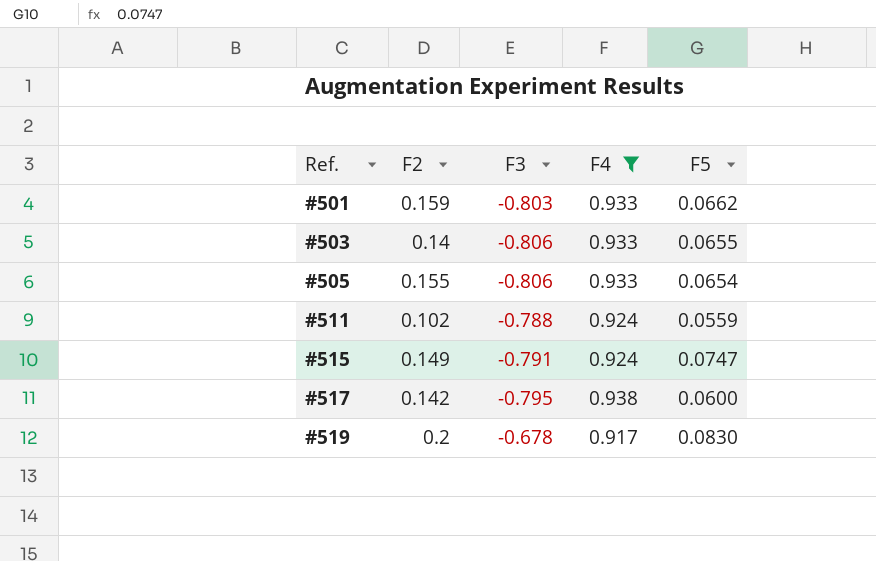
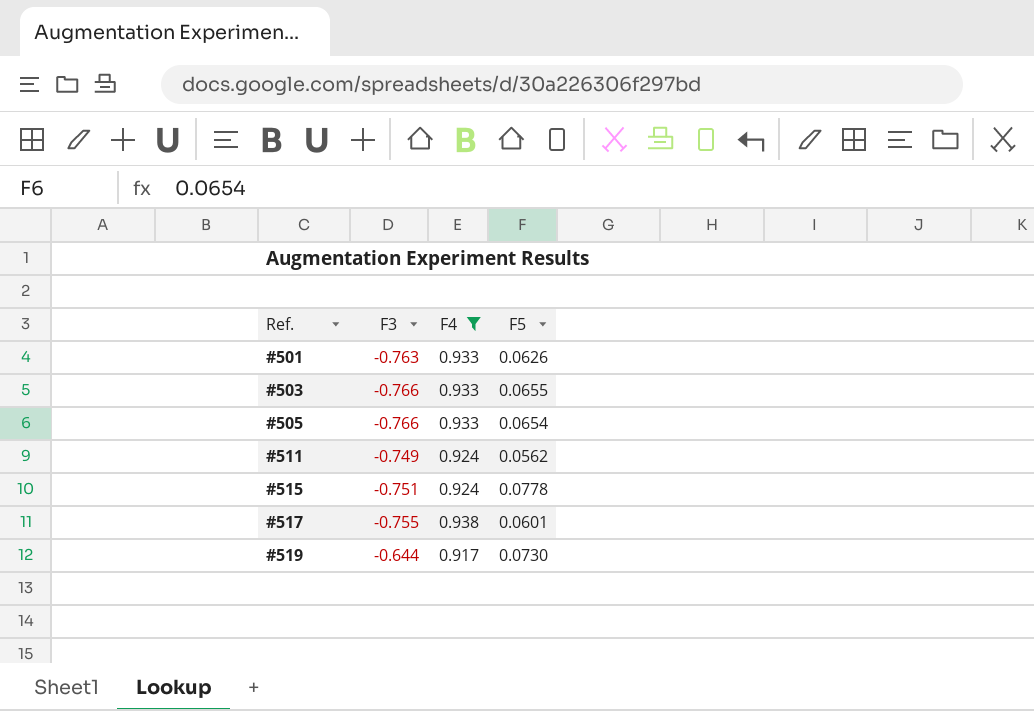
column F2 | position: 2 -> none
#501 | F3: -0.803 -> -0.763
#501 | F5: 0.0662 -> 0.0626
#503 | F3: -0.806 -> -0.766
#505 | F3: -0.806 -> -0.766
#511 | F3: -0.788 -> -0.749
#511 | F5: 0.0559 -> 0.0562
#515 | F3: -0.791 -> -0.751
#515 | F5: 0.0747 -> 0.0778
#517 | F3: -0.795 -> -0.755
#517 | F5: 0.0600 -> 0.0601
#519 | F3: -0.678 -> -0.644
#519 | F5: 0.0830 -> 0.0730

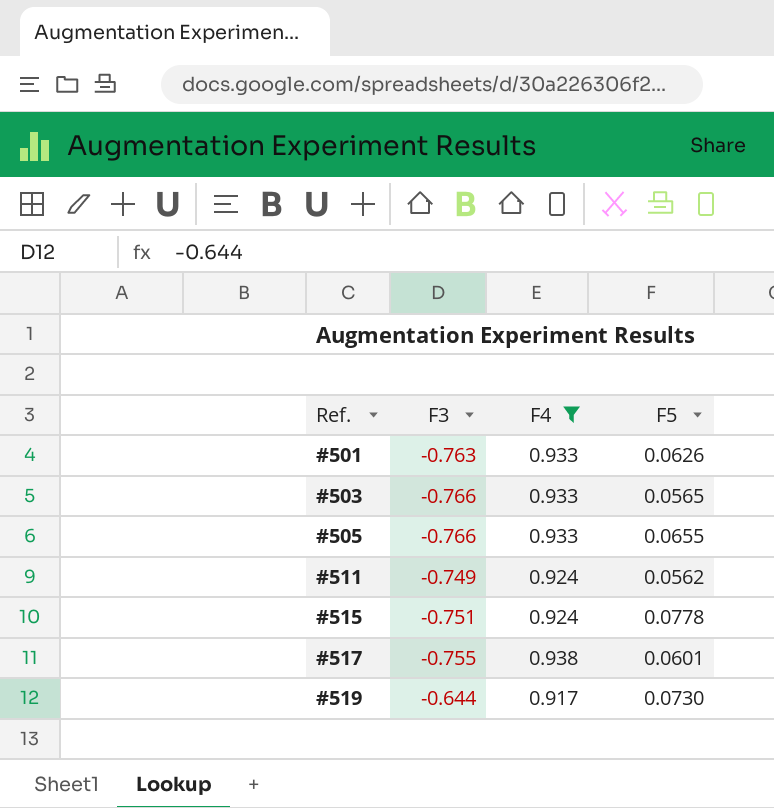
#503 | F5: 0.0655 -> 0.0565
#505 | F5: 0.0654 -> 0.0655

